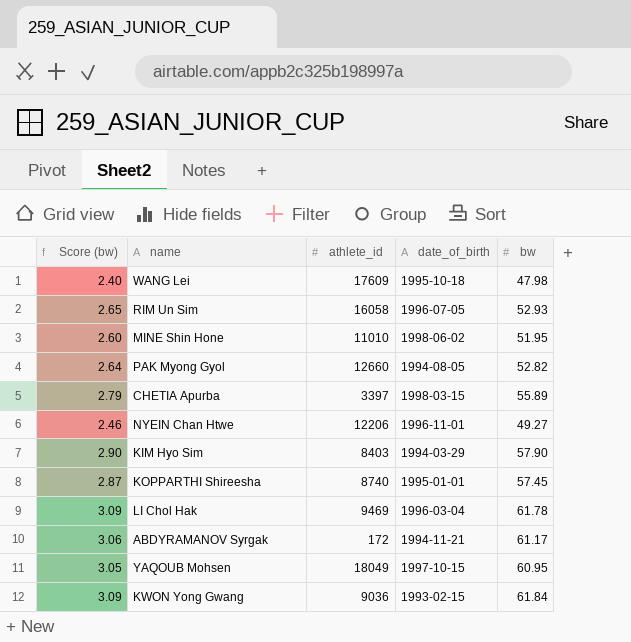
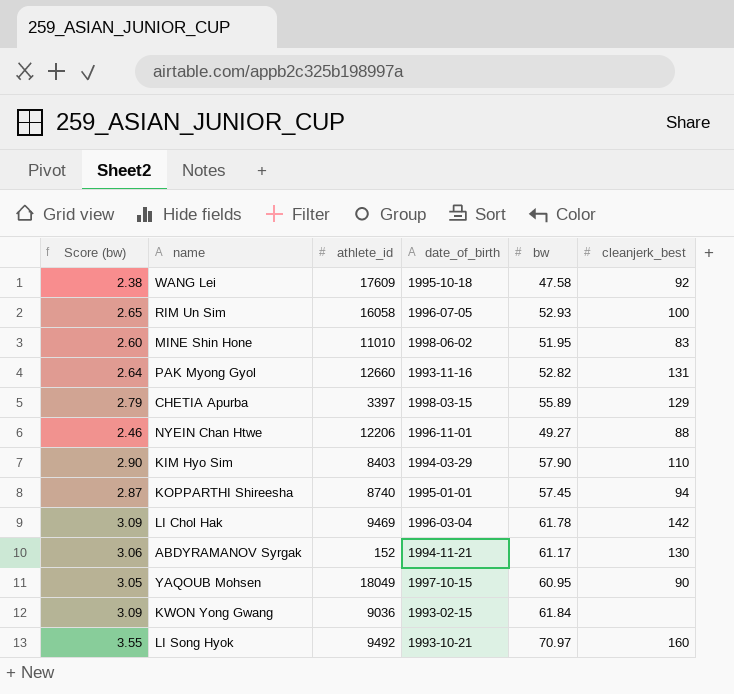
column cleanjerk_best | position: none -> 6
WANG Lei | Score (bw): 2.40 -> 2.38
WANG Lei | bw: 47.98 -> 47.58
PAK Myong Gyol | date_of_birth: 1994-08-05 -> 1993-11-16
ABDYRAMANOV Syrgak | athlete_id: 172 -> 152
row LI Song Hyok: none -> 3.55 | 9492 | 1993-10-21 | 70.97 | 160

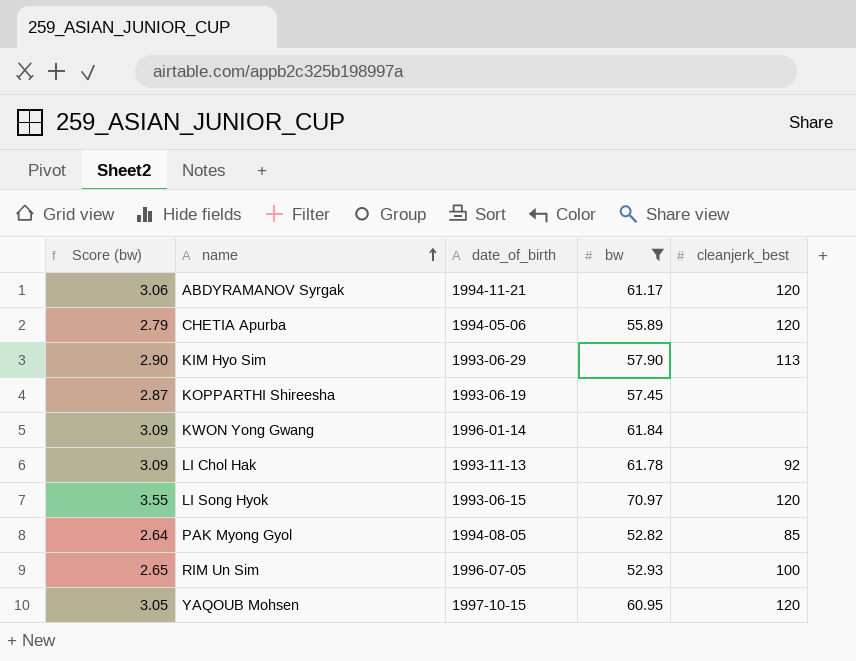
filter: none -> bw >= 52.82
row order: none -> name ascending
column athlete_id | position: 3 -> none
ABDYRAMANOV Syrgak | cleanjerk_best: 130 -> 120
CHETIA Apurba | date_of_birth: 1998-03-15 -> 1994-05-06
CHETIA Apurba | cleanjerk_best: 129 -> 120
KIM Hyo Sim | date_of_birth: 1994-03-29 -> 1993-06-29
KIM Hyo Sim | cleanjerk_best: 110 -> 113
KOPPARTHI Shireesha | date_of_birth: 1995-01-01 -> 1993-06-19
KOPPARTHI Shireesha | cleanjerk_best: 94 -> none
KWON Yong Gwang | date_of_birth: 1993-02-15 -> 1996-01-14
LI Chol Hak | date_of_birth: 1996-03-04 -> 1993-11-13
LI Chol Hak | cleanjerk_best: 142 -> 92
LI Song Hyok | date_of_birth: 1993-10-21 -> 1993-06-15
LI Song Hyok | cleanjerk_best: 160 -> 120
PAK Myong Gyol | date_of_birth: 1993-11-16 -> 1994-08-05
PAK Myong Gyol | cleanjerk_best: 131 -> 85
YAQOUB Mohsen | cleanjerk_best: 90 -> 120

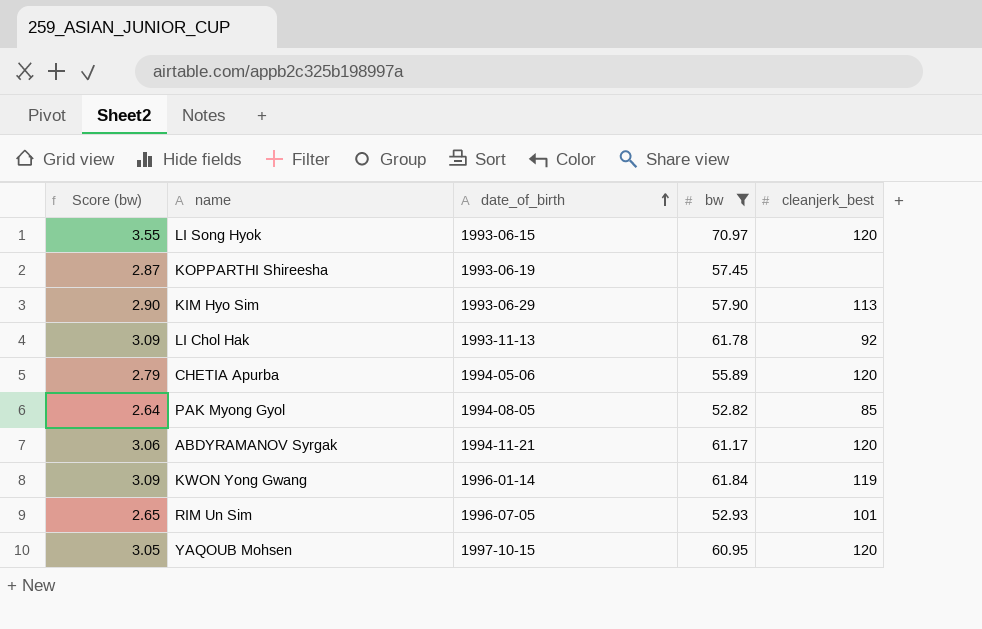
row order: name ascending -> date_of_birth ascending
KWON Yong Gwang | cleanjerk_best: none -> 119
RIM Un Sim | cleanjerk_best: 100 -> 101

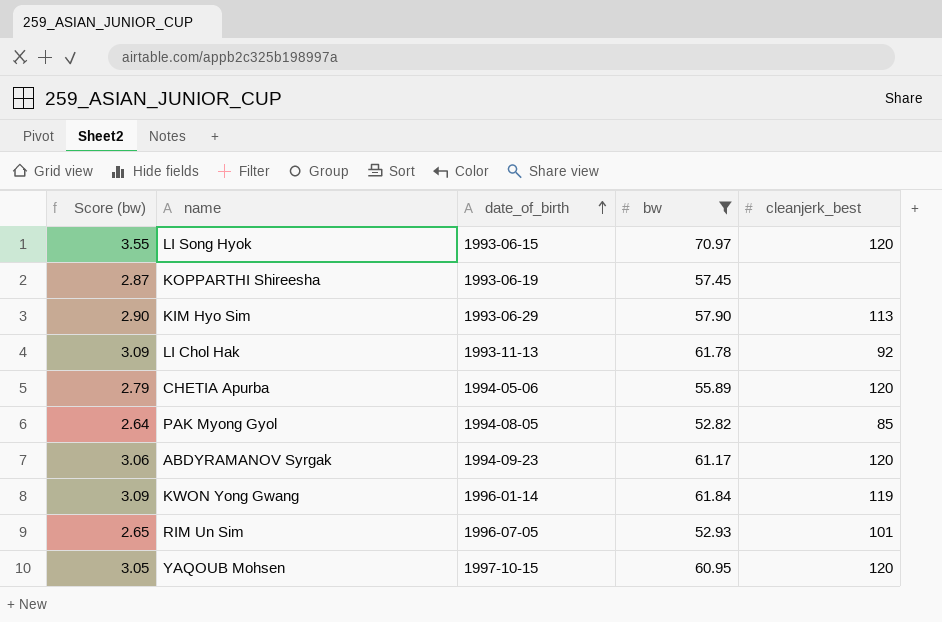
ABDYRAMANOV Syrgak | date_of_birth: 1994-11-21 -> 1994-09-23

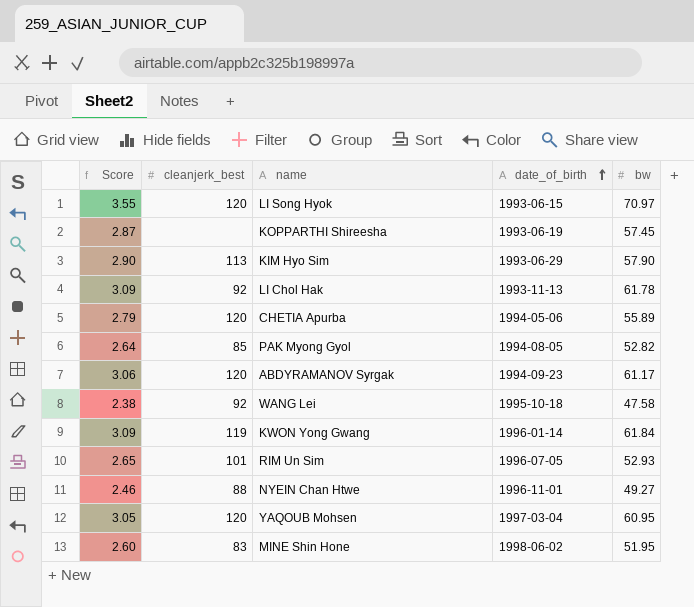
filter: bw >= 52.82 -> none
column name: Score (bw) -> Score
column cleanjerk_best | position: 5 -> 2
YAQOUB Mohsen | date_of_birth: 1997-10-15 -> 1997-03-04

